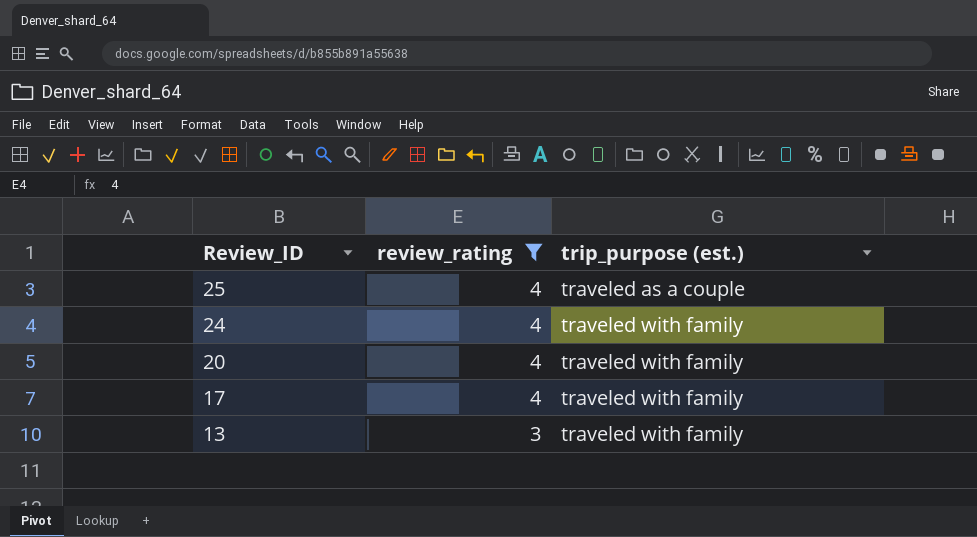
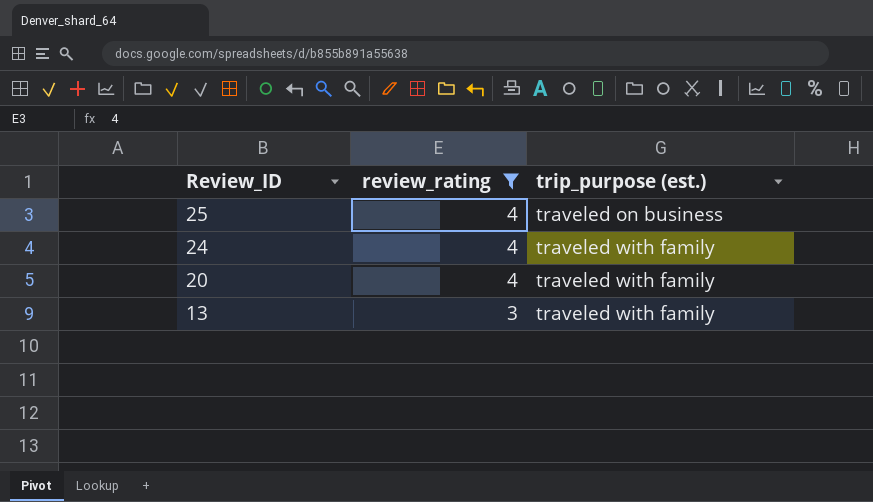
row 17: 4 | traveled with family -> none
25 | trip_purpose (est.): traveled as a couple -> traveled on business

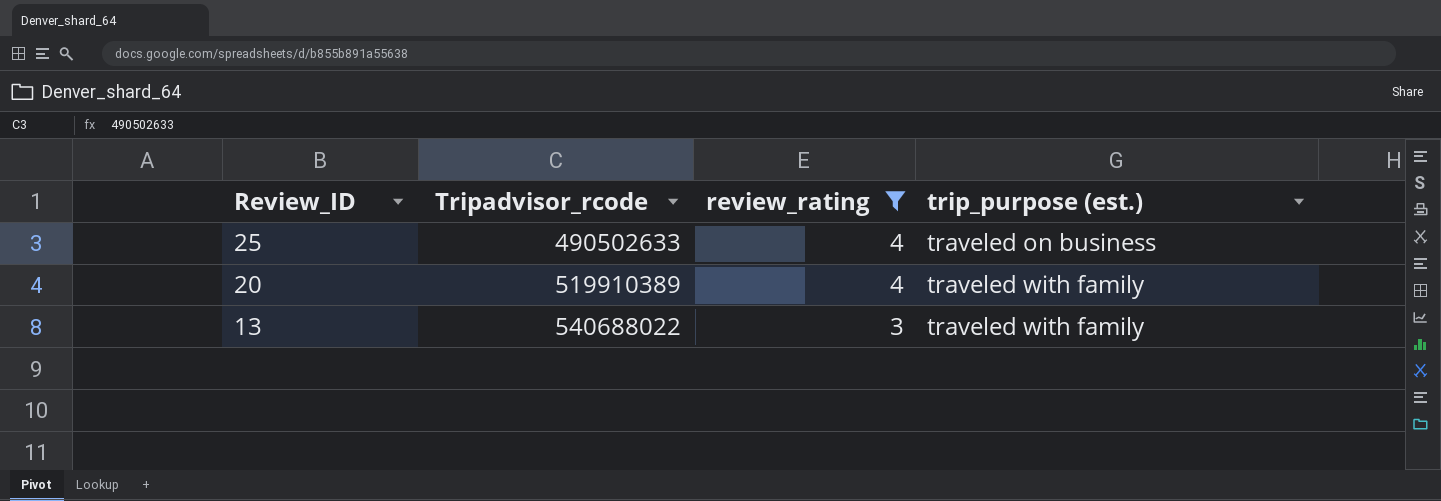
column Tripadvisor_rcode | position: none -> 2
row 24: 4 | traveled with family -> none

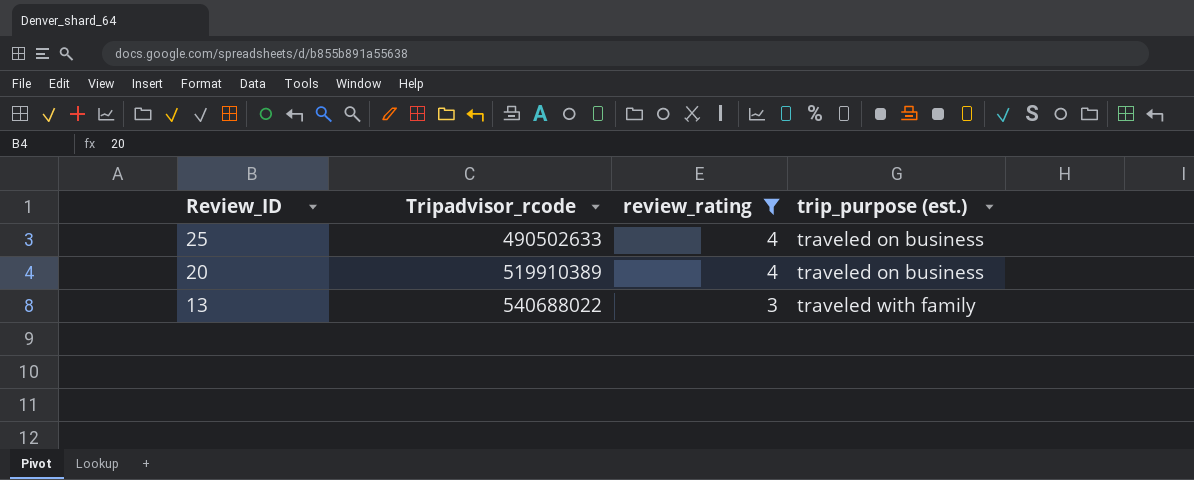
20 | trip_purpose (est.): traveled with family -> traveled on business

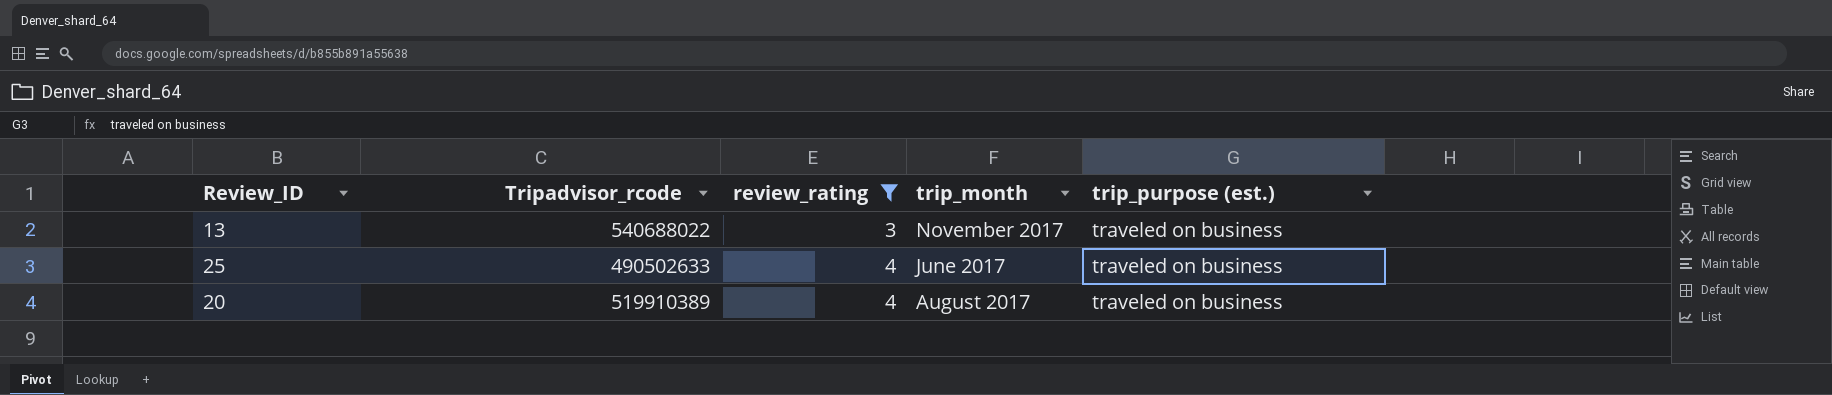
row order: Review_ID descending -> review_rating ascending
column trip_month | position: none -> 4
13 | trip_purpose (est.): traveled with family -> traveled on business

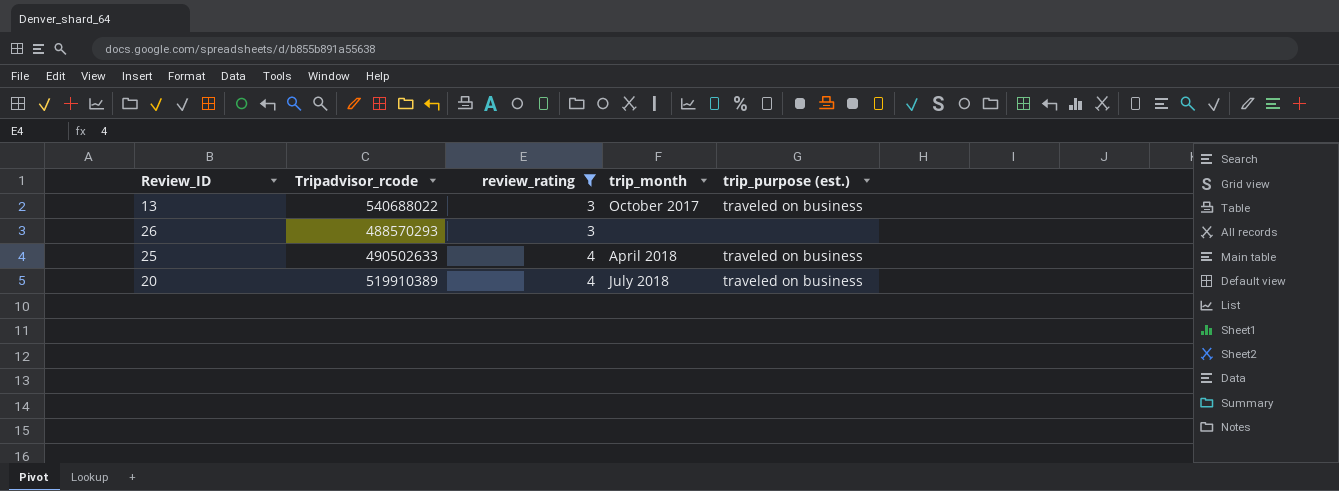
13 | trip_month: November 2017 -> October 2017
row 26: none -> 488570293 | 3 | none | none
25 | trip_month: June 2017 -> April 2018
20 | trip_month: August 2017 -> July 2018

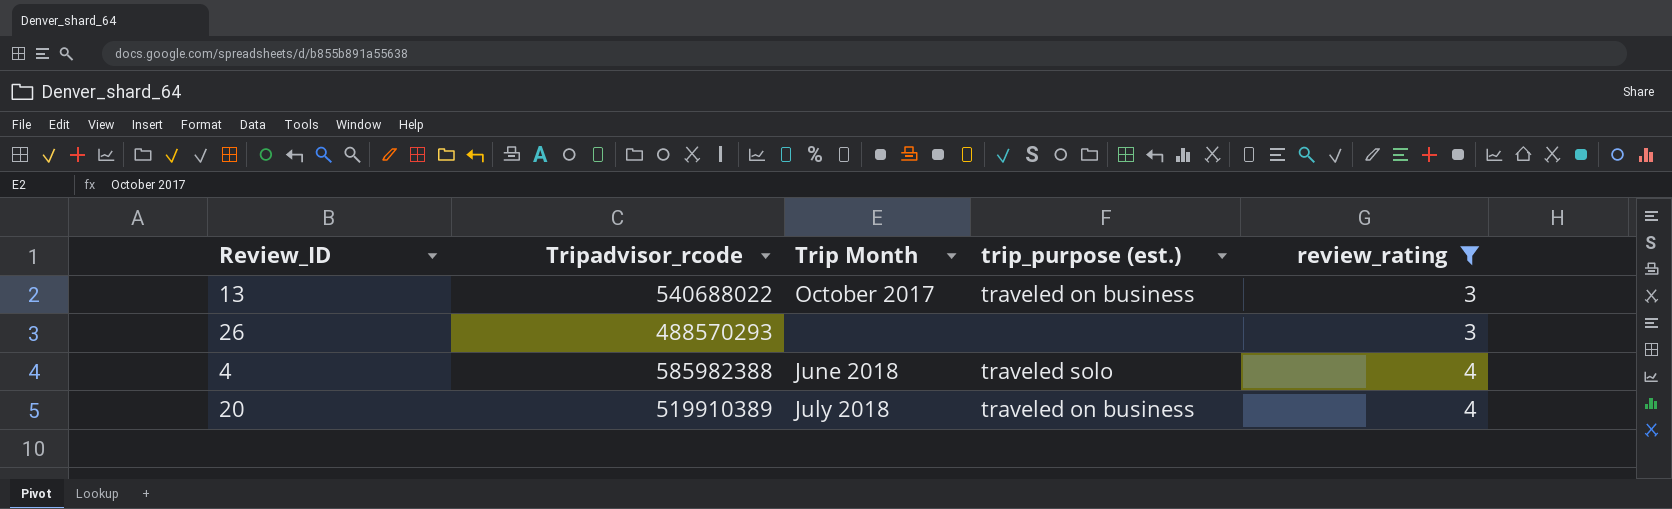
column name: trip_month -> Trip Month
column review_rating | position: 3 -> 5
row 25: 490502633 | 4 | April 2018 | traveled on business -> none
row 4: none -> 585982388 | June 2018 | traveled solo | 4

